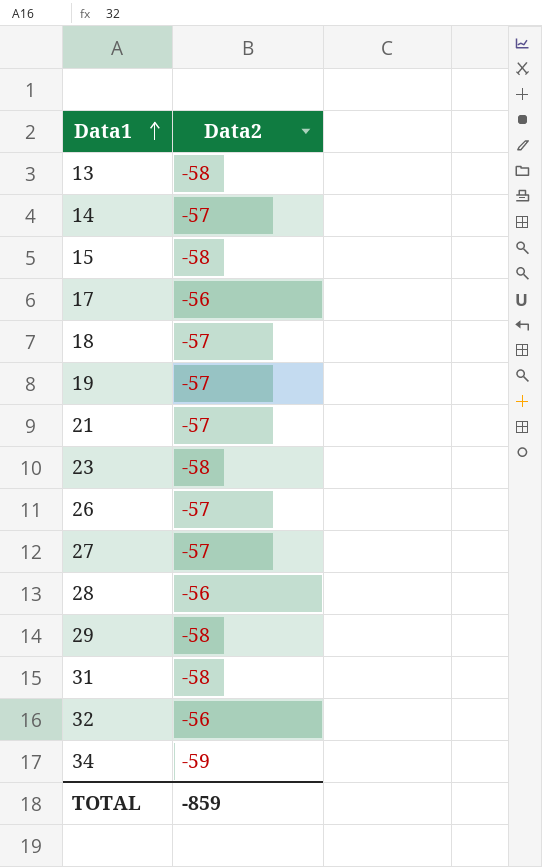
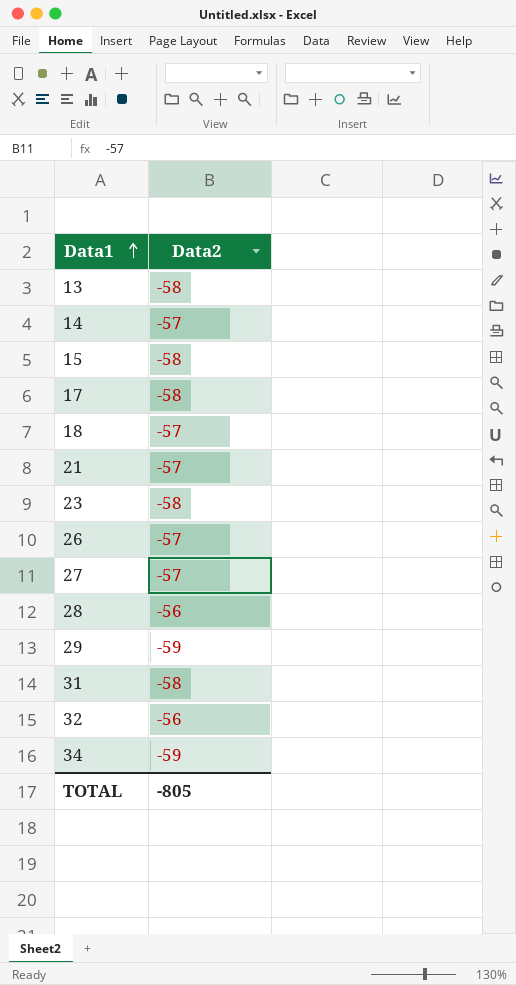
row 19: -57 -> none
17 | Data2: -56 -> -58
29 | Data2: -58 -> -59
TOTAL | Data2: -859 -> -805

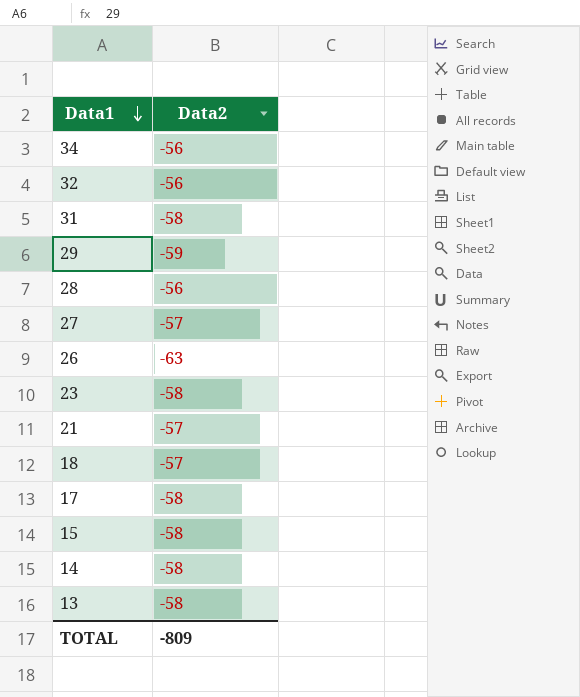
row order: Data1 ascending -> Data1 descending
34 | Data2: -59 -> -56
26 | Data2: -57 -> -63
14 | Data2: -57 -> -58
TOTAL | Data2: -805 -> -809

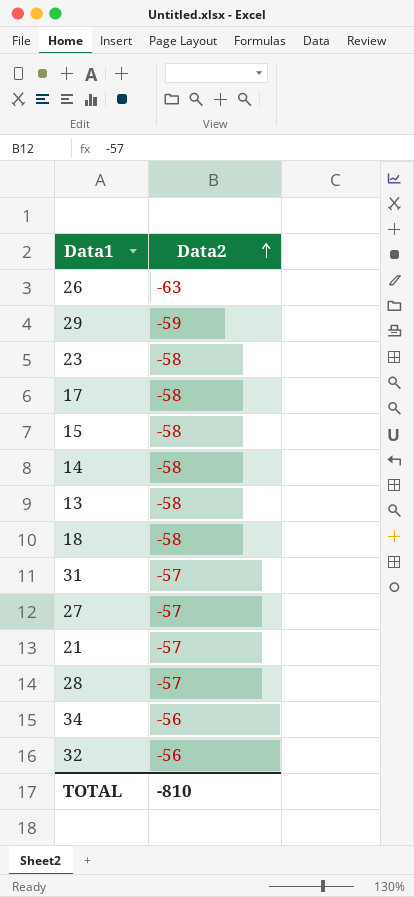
row order: Data1 descending -> Data2 ascending
18 | Data2: -57 -> -58
31 | Data2: -58 -> -57
28 | Data2: -56 -> -57
TOTAL | Data2: -809 -> -810

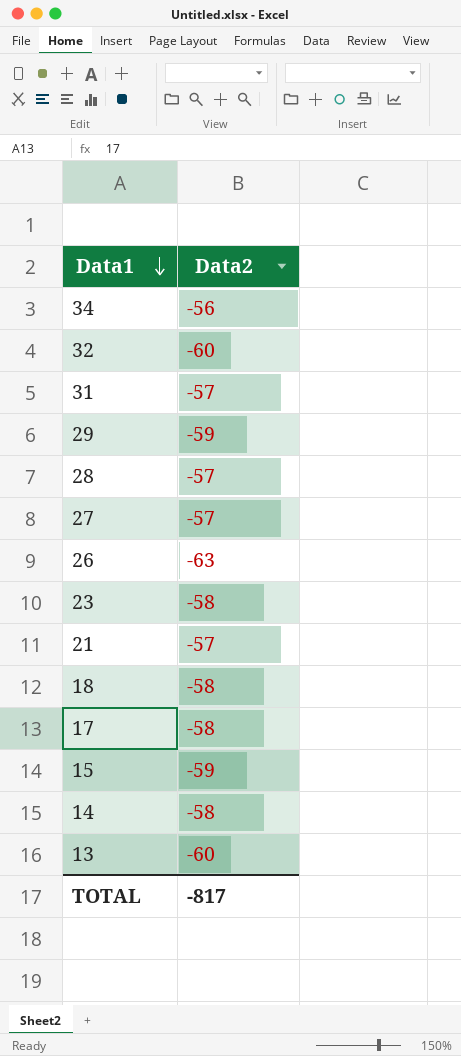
row order: Data2 ascending -> Data1 descending
32 | Data2: -56 -> -60
15 | Data2: -58 -> -59
13 | Data2: -58 -> -60
TOTAL | Data2: -810 -> -817

